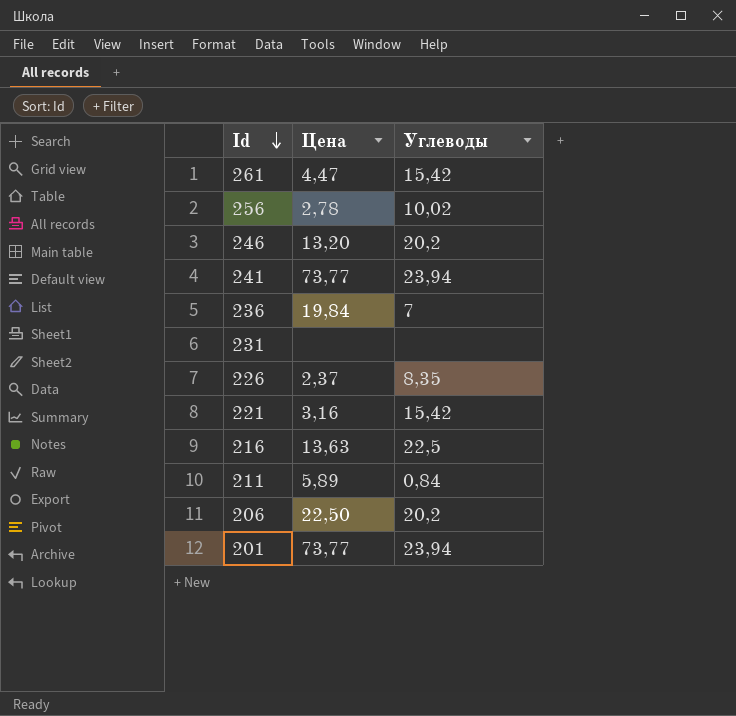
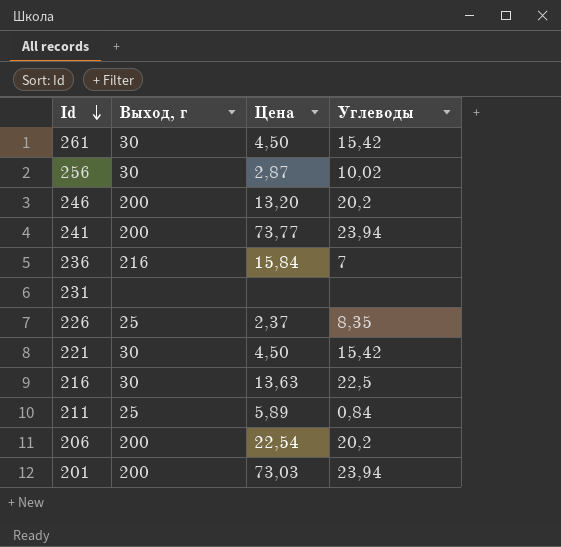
column Выход, г | position: none -> 2
261 | Цена: 4,47 -> 4,50
256 | Цена: 2,78 -> 2,87
236 | Цена: 19,84 -> 15,84
221 | Цена: 3,16 -> 4,50
206 | Цена: 22,50 -> 22,54
201 | Цена: 73,77 -> 73,03

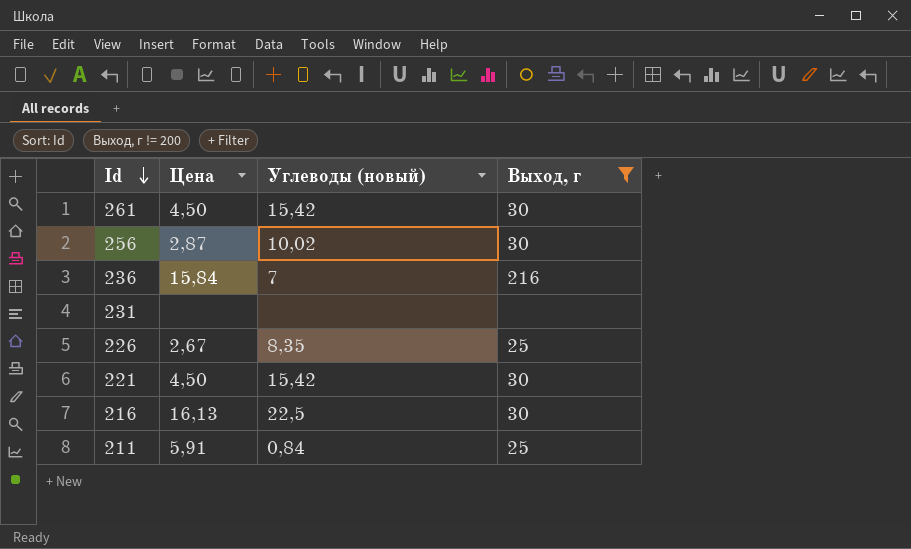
filter: none -> Выход, г != 200
column name: Углеводы -> Углеводы (новый)
column Выход, г | position: 2 -> 4
226 | Цена: 2,37 -> 2,67
216 | Цена: 13,63 -> 16,13
211 | Цена: 5,89 -> 5,91

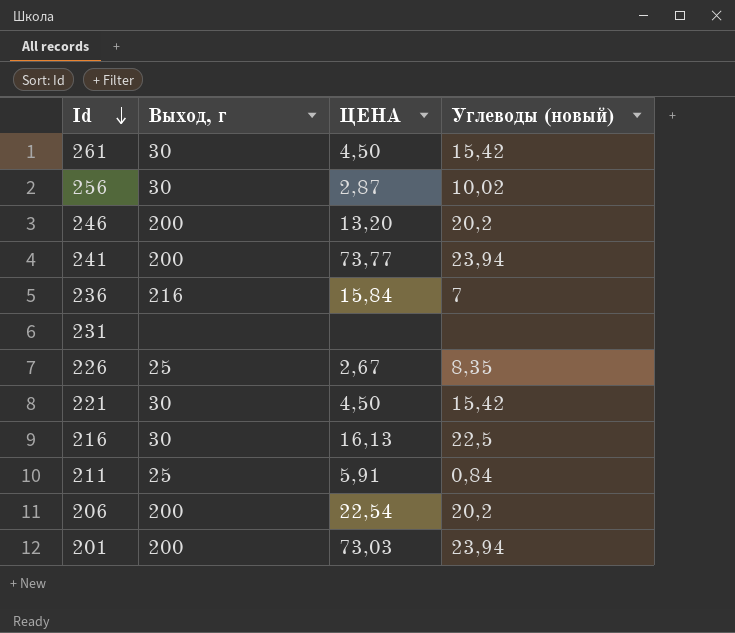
filter: Выход, г != 200 -> none
column Выход, г | position: 4 -> 2
column name: Цена -> ЦЕНА

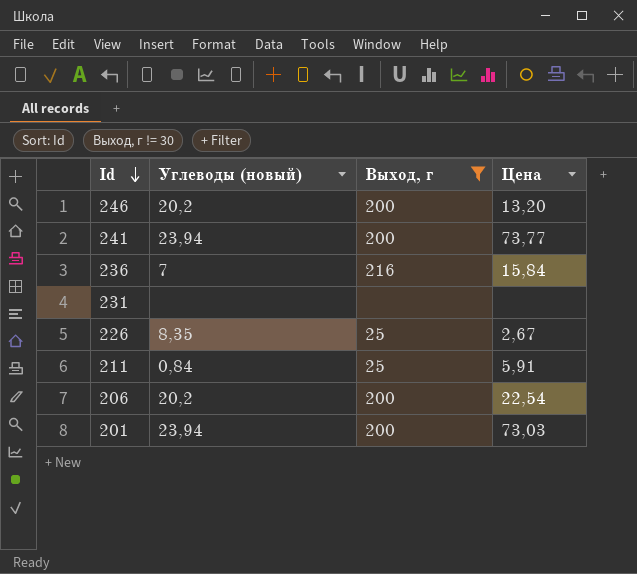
filter: none -> Выход, г != 30
column Углеводы (новый) | position: 4 -> 2
column name: ЦЕНА -> Цена

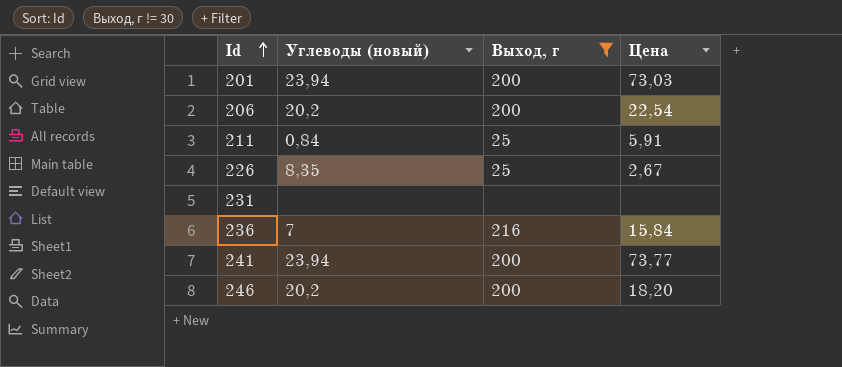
row order: Id descending -> Id ascending
246 | Цена: 13,20 -> 18,20

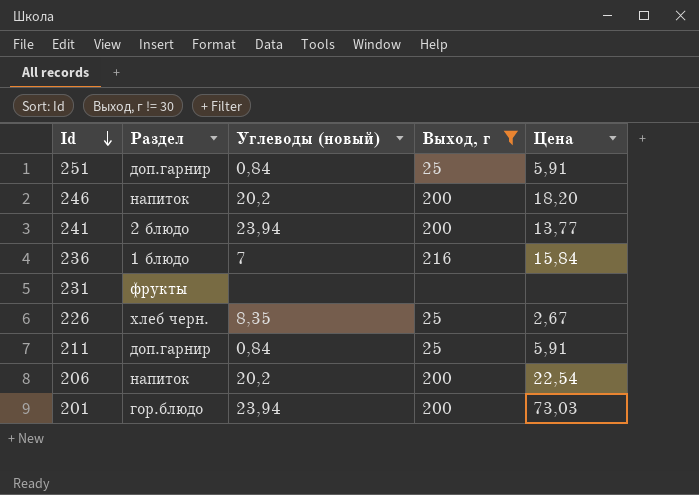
row order: Id ascending -> Id descending
column Раздел | position: none -> 2
row 251: none -> доп.гарнир | 0,84 | 25 | 5,91
241 | Цена: 73,77 -> 13,77

